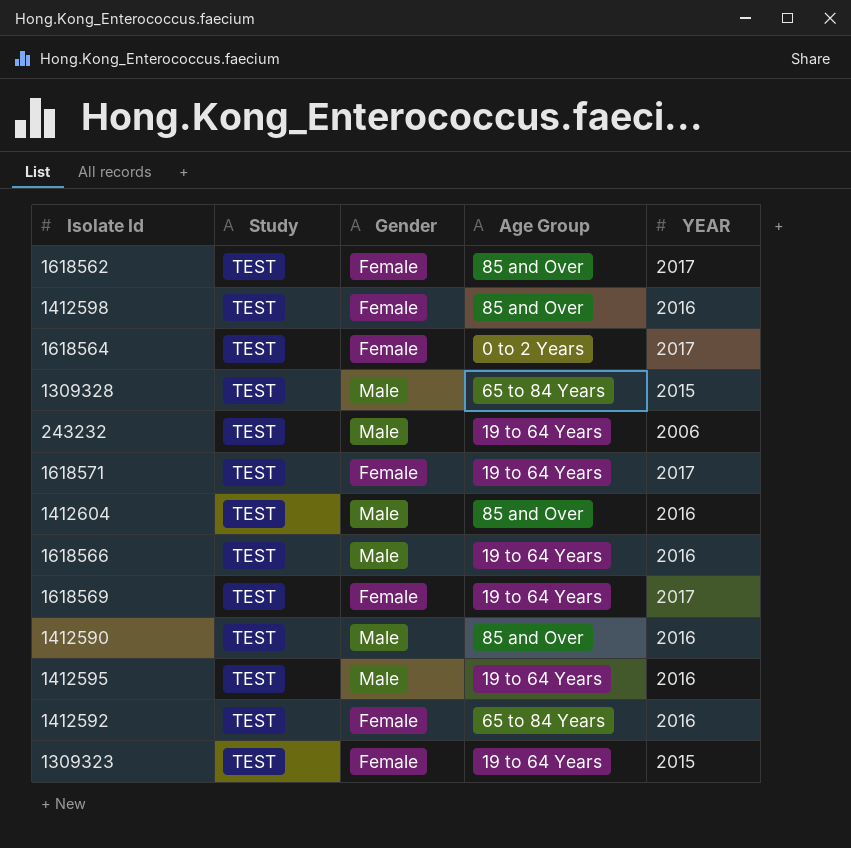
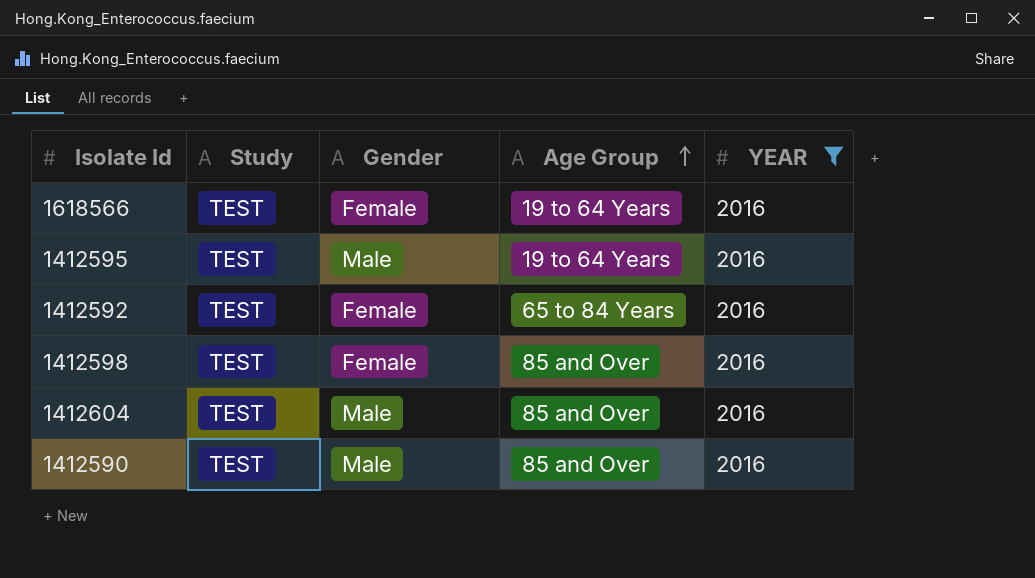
filter: none -> YEAR = 2016
row order: none -> Age Group ascending
1618566 | Gender: Male -> Female

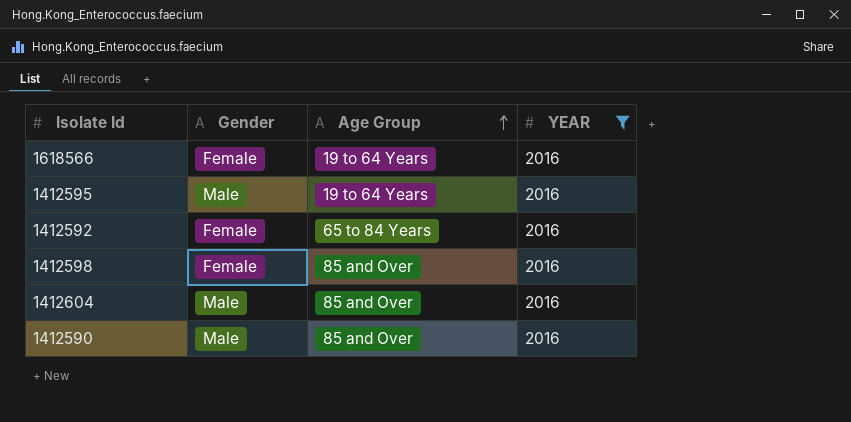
column Study | position: 2 -> none

